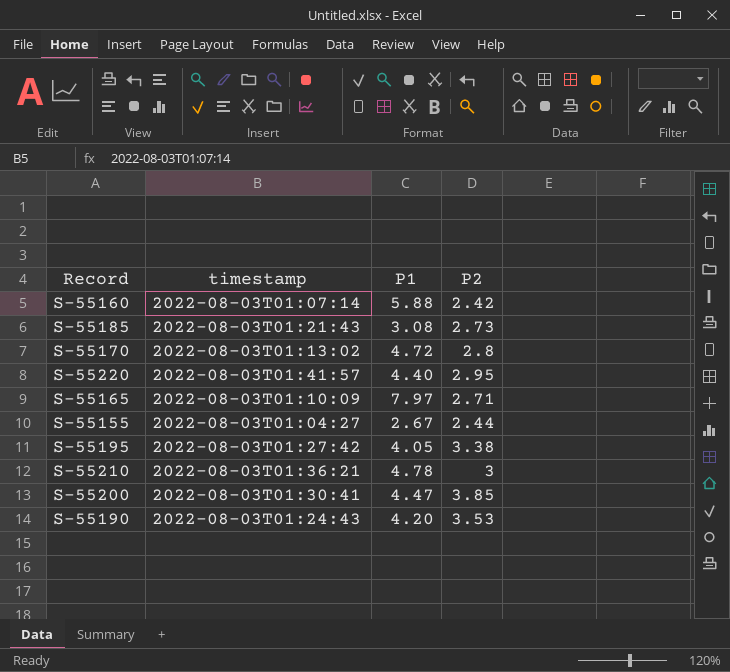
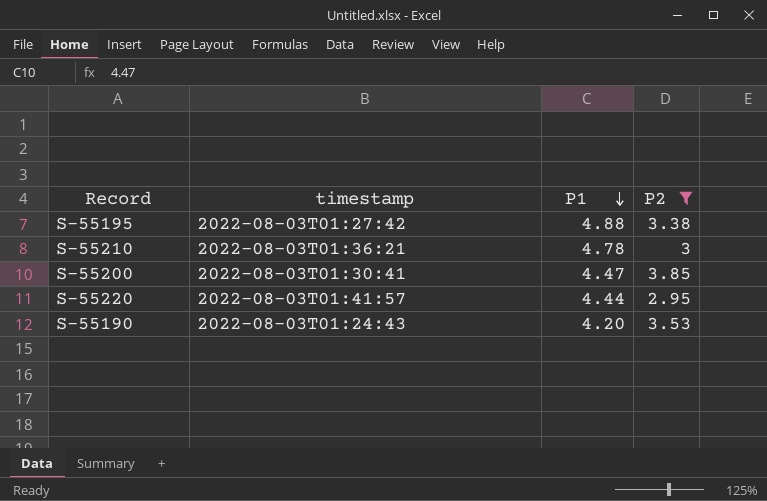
filter: none -> P2 >= 2.95
row order: none -> P1 descending
S-55195 | P1: 4.05 -> 4.88
S-55220 | P1: 4.40 -> 4.44

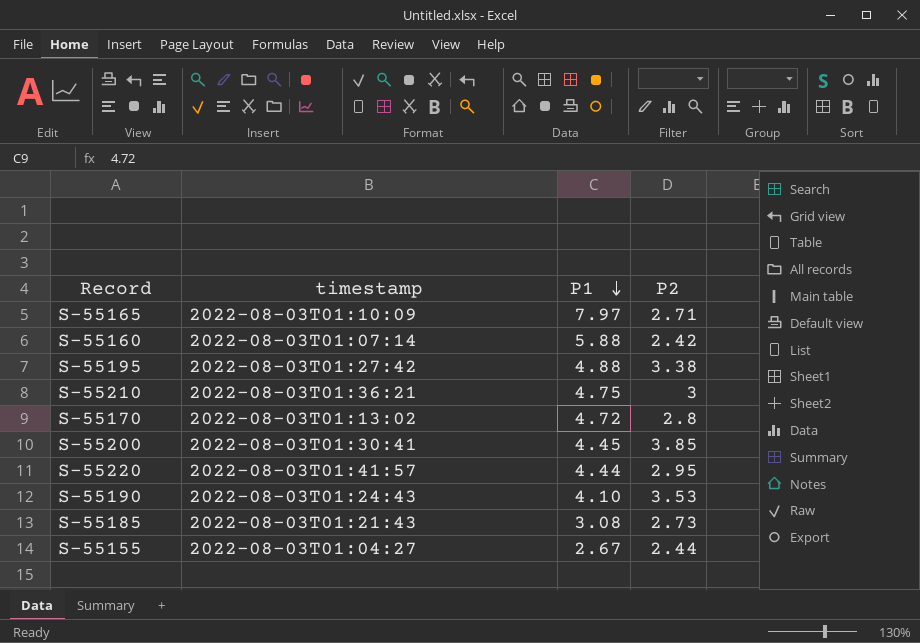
filter: P2 >= 2.95 -> none
S-55210 | P1: 4.78 -> 4.75
S-55200 | P1: 4.47 -> 4.45
S-55190 | P1: 4.20 -> 4.10

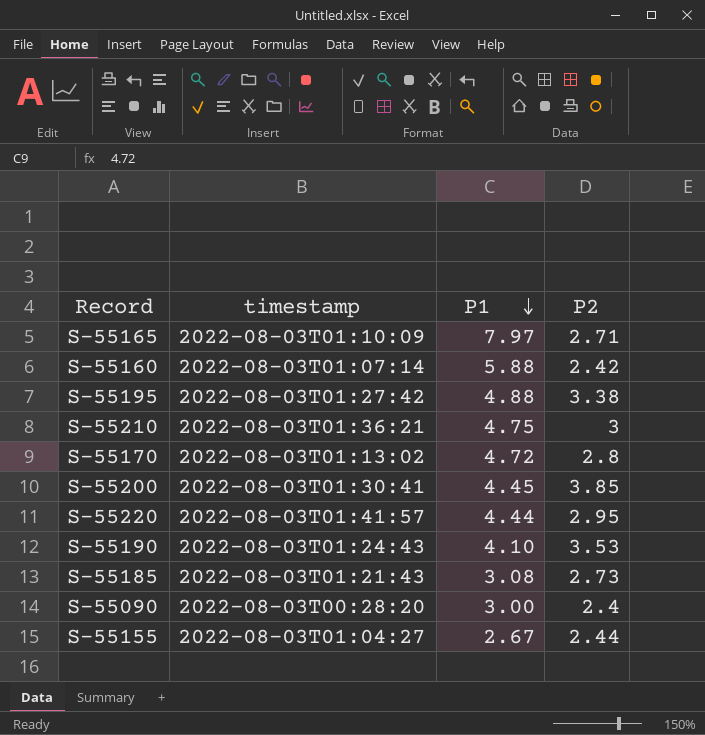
row S-55090: none -> 2022-08-03T00:28:20 | 3.00 | 2.4

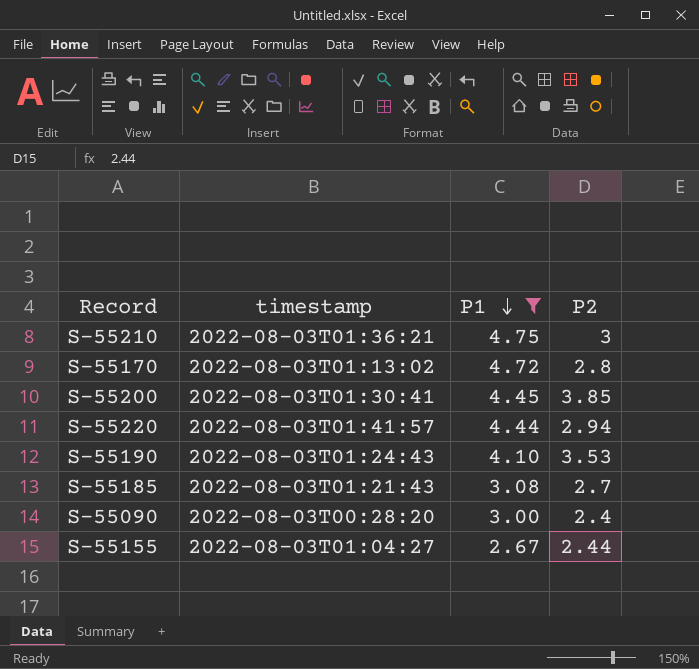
filter: none -> P1 <= 4.75
S-55220 | P2: 2.95 -> 2.94
S-55185 | P2: 2.73 -> 2.7

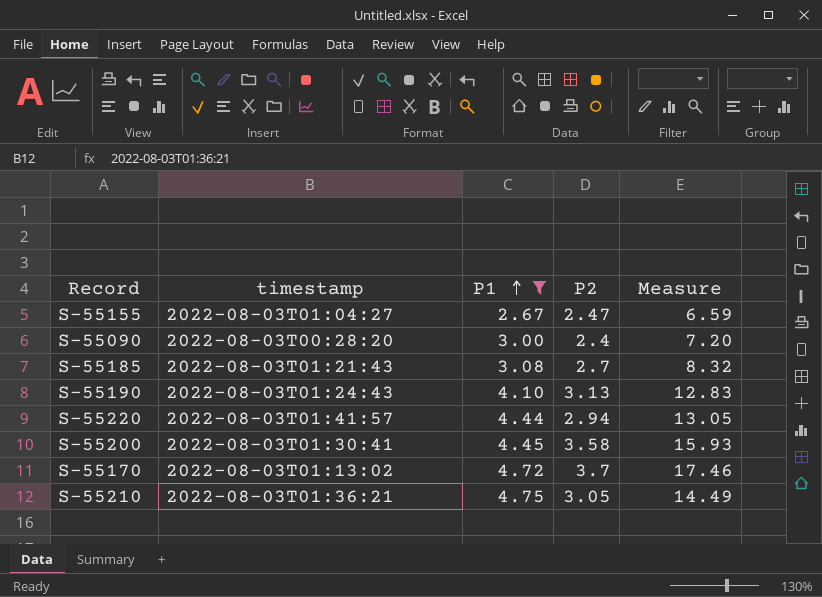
row order: P1 descending -> P1 ascending
column Measure | formula: none -> [P1] * [P2]
S-55155 | P2: 2.44 -> 2.47
S-55190 | P2: 3.53 -> 3.13
S-55200 | P2: 3.85 -> 3.58
S-55170 | P2: 2.8 -> 3.7
S-55210 | P2: 3 -> 3.05

